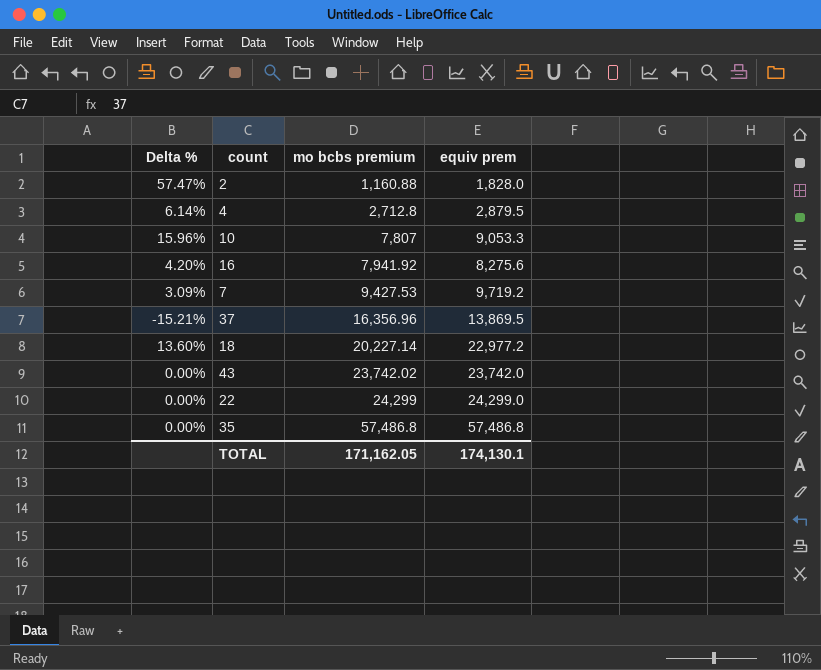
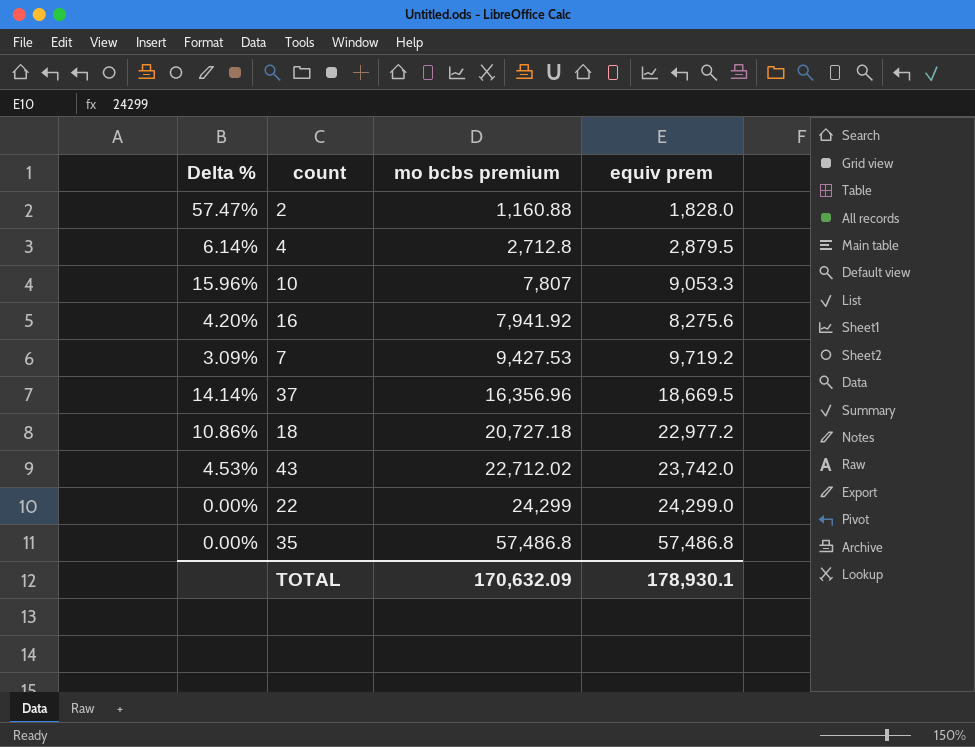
37 | Delta %: -15.21% -> 14.14%
37 | equiv prem: 13,869.5 -> 18,669.5
18 | Delta %: 13.60% -> 10.86%
18 | mo bcbs premium: 20,227.14 -> 20,727.18
43 | Delta %: 0.00% -> 4.53%
43 | mo bcbs premium: 23,742.02 -> 22,712.02
TOTAL | mo bcbs premium: 171,162.05 -> 170,632.09
TOTAL | equiv prem: 174,130.1 -> 178,930.1

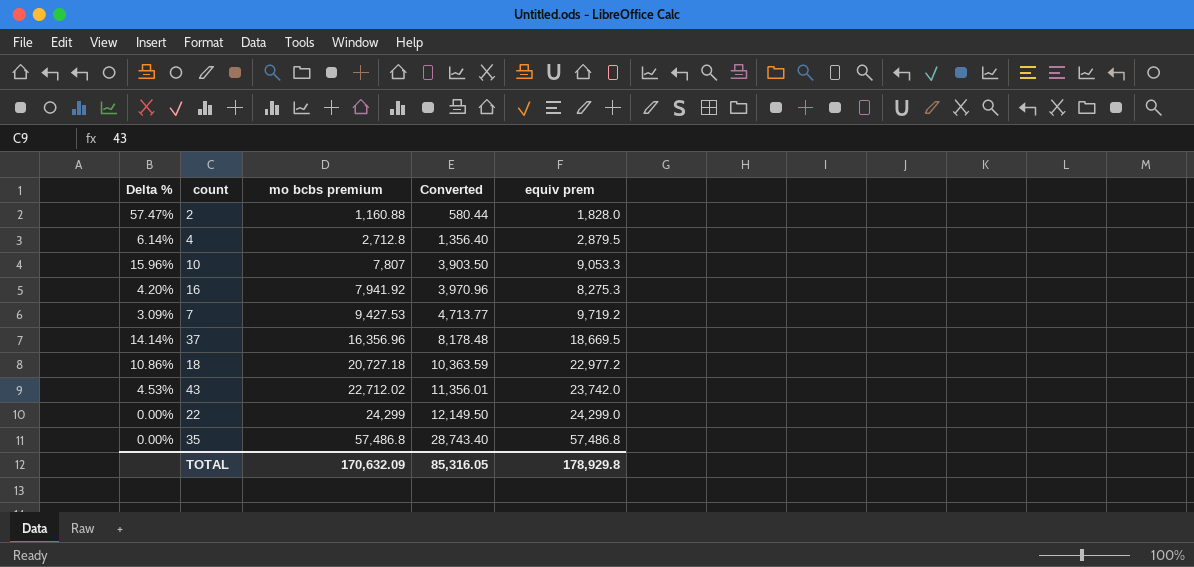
column Converted | formula: none -> [mo bcbs premium] * 0.5
16 | equiv prem: 8,275.6 -> 8,275.3
TOTAL | equiv prem: 178,930.1 -> 178,929.8

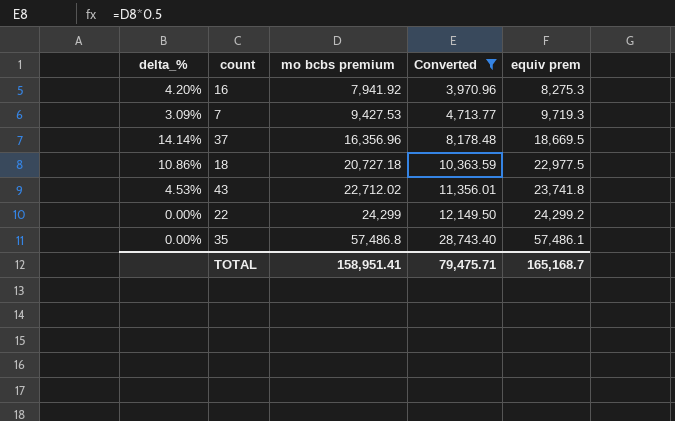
filter: none -> Converted >= 3,970.96
column name: Delta % -> delta_%
7 | equiv prem: 9,719.2 -> 9,719.3
18 | equiv prem: 22,977.2 -> 22,977.5
43 | equiv prem: 23,742.0 -> 23,741.8
22 | equiv prem: 24,299.0 -> 24,299.2
35 | equiv prem: 57,486.8 -> 57,486.1
TOTAL | mo bcbs premium: 170,632.09 -> 158,951.41
TOTAL | Converted: 85,316.05 -> 79,475.71
TOTAL | equiv prem: 178,929.8 -> 165,168.7

